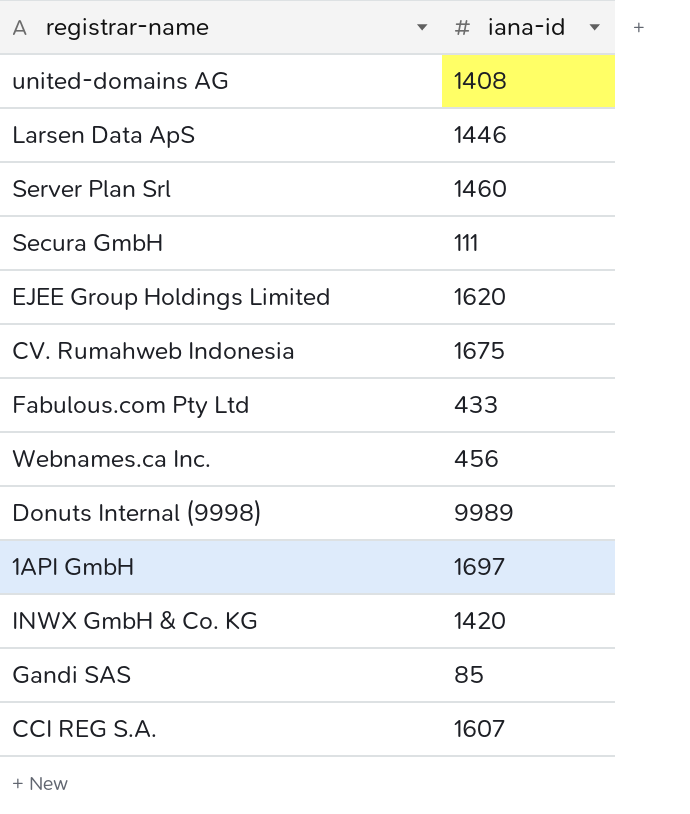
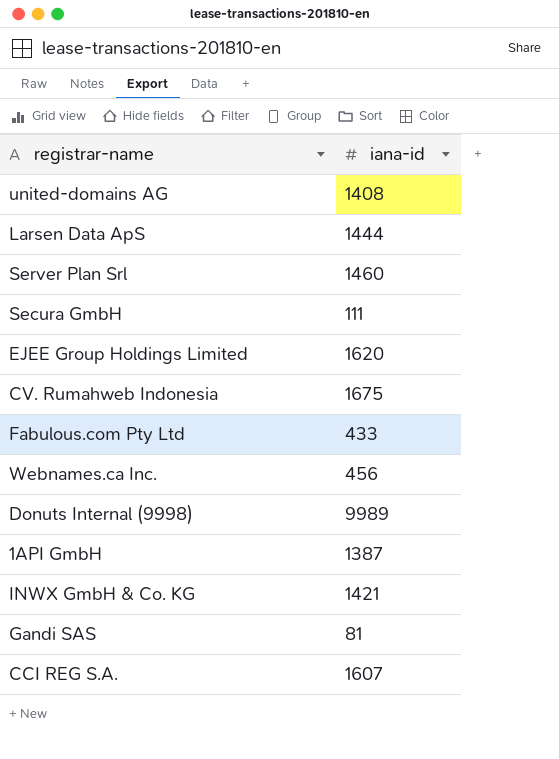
Larsen Data ApS | iana-id: 1446 -> 1444
1API GmbH | iana-id: 1697 -> 1387
INWX GmbH & Co. KG | iana-id: 1420 -> 1421
Gandi SAS | iana-id: 85 -> 81

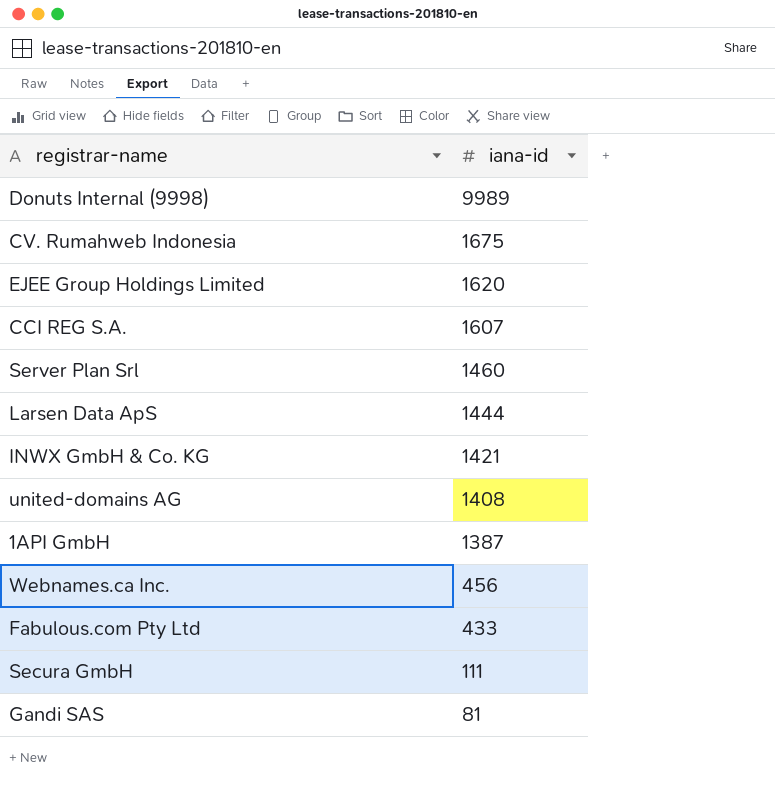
row order: none -> iana-id descending

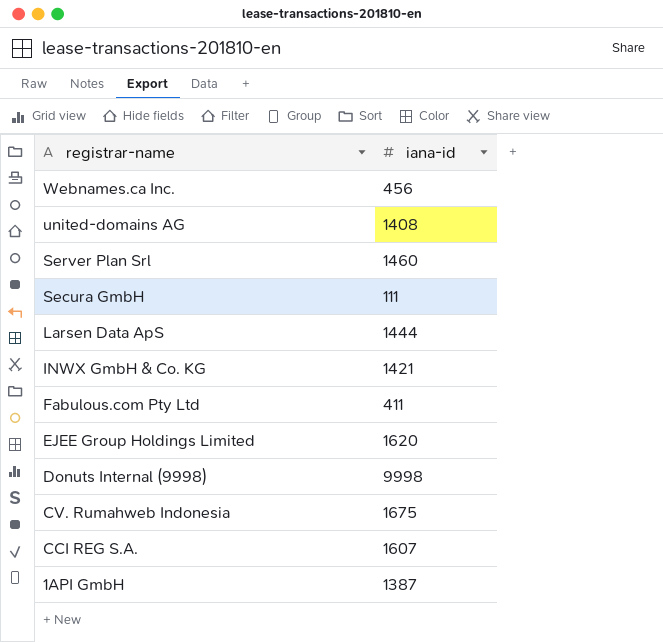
row order: iana-id descending -> registrar-name descending
row Gandi SAS: 81 -> none
Fabulous.com Pty Ltd | iana-id: 433 -> 411
Donuts Internal (9998) | iana-id: 9989 -> 9998

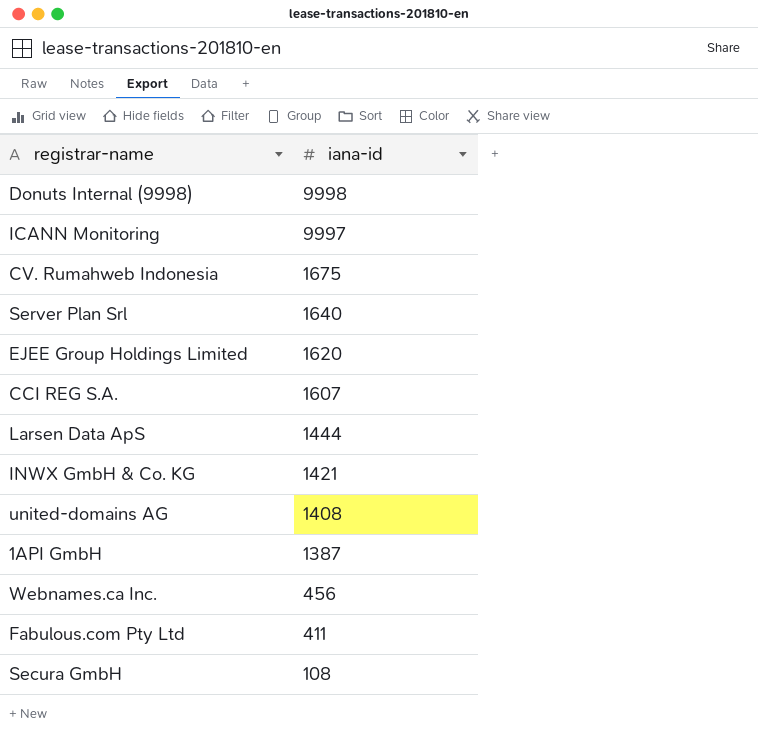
row order: registrar-name descending -> iana-id descending
row ICANN Monitoring: none -> 9997
Server Plan Srl | iana-id: 1460 -> 1640
Secura GmbH | iana-id: 111 -> 108

